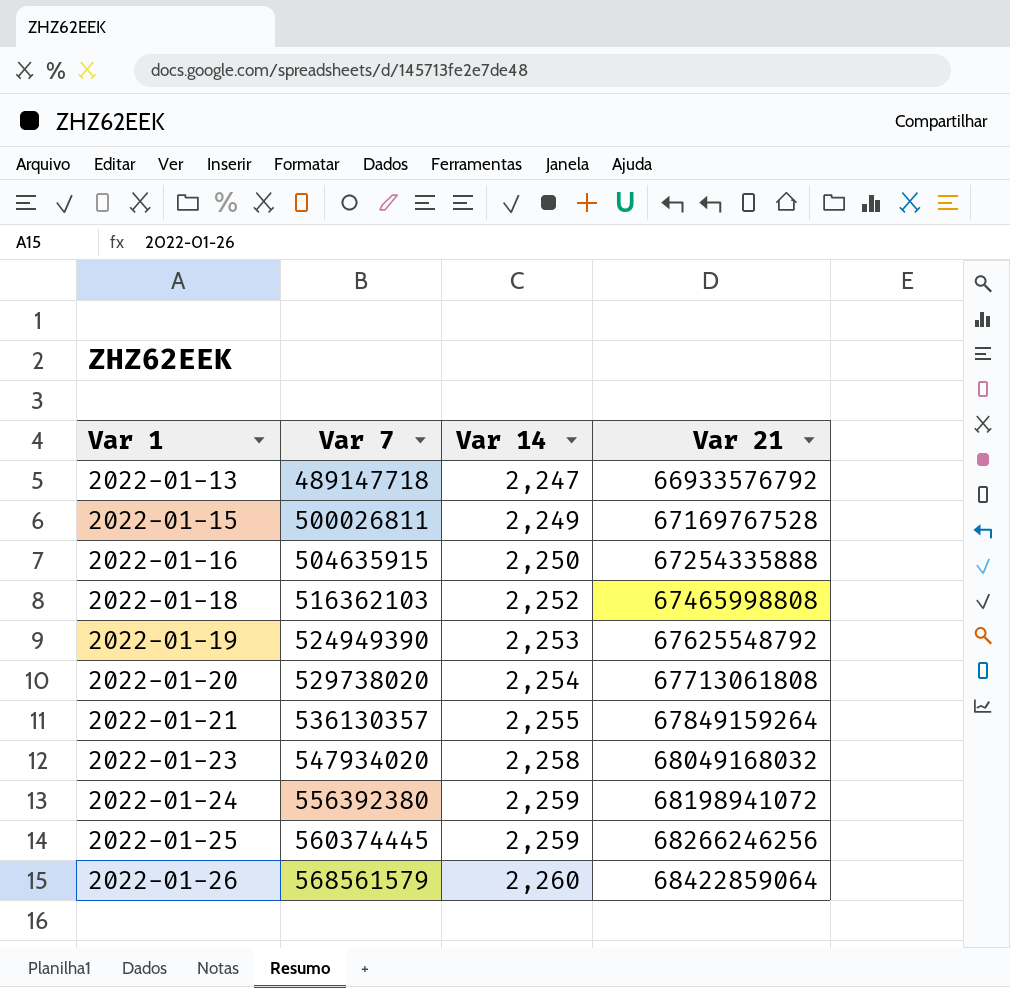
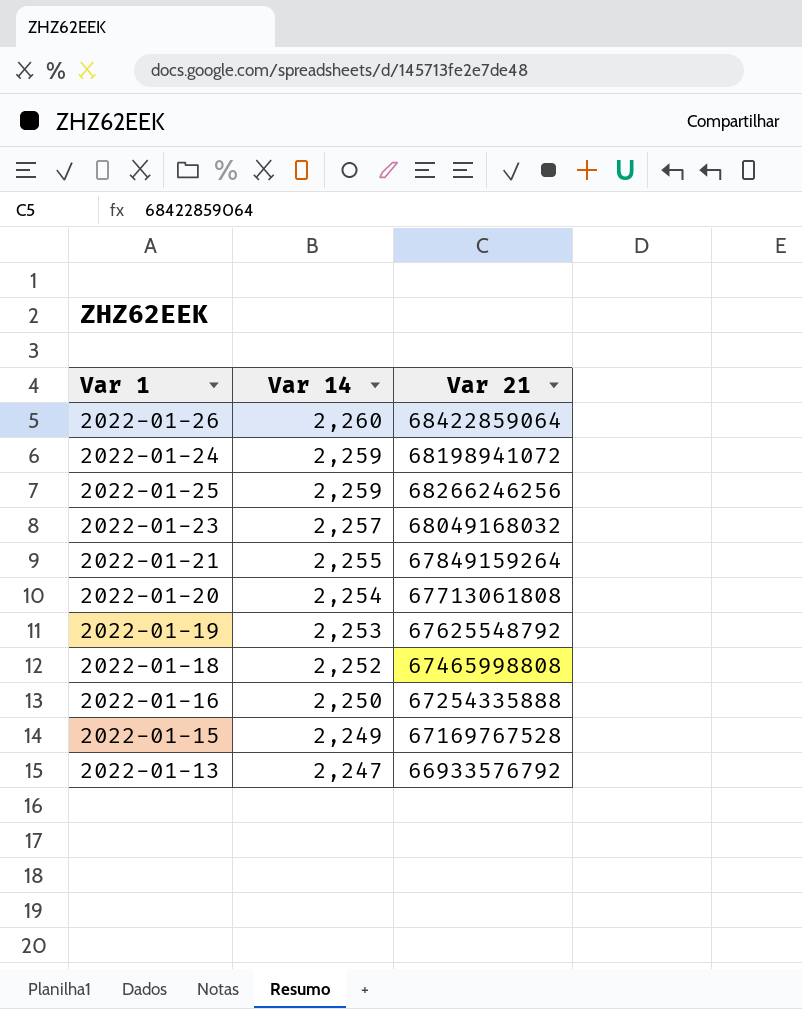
row order: Var 1 ascending -> Var 14 descending
column Var 7 | position: 2 -> none
2022-01-23 | Var 14: 2,258 -> 2,257

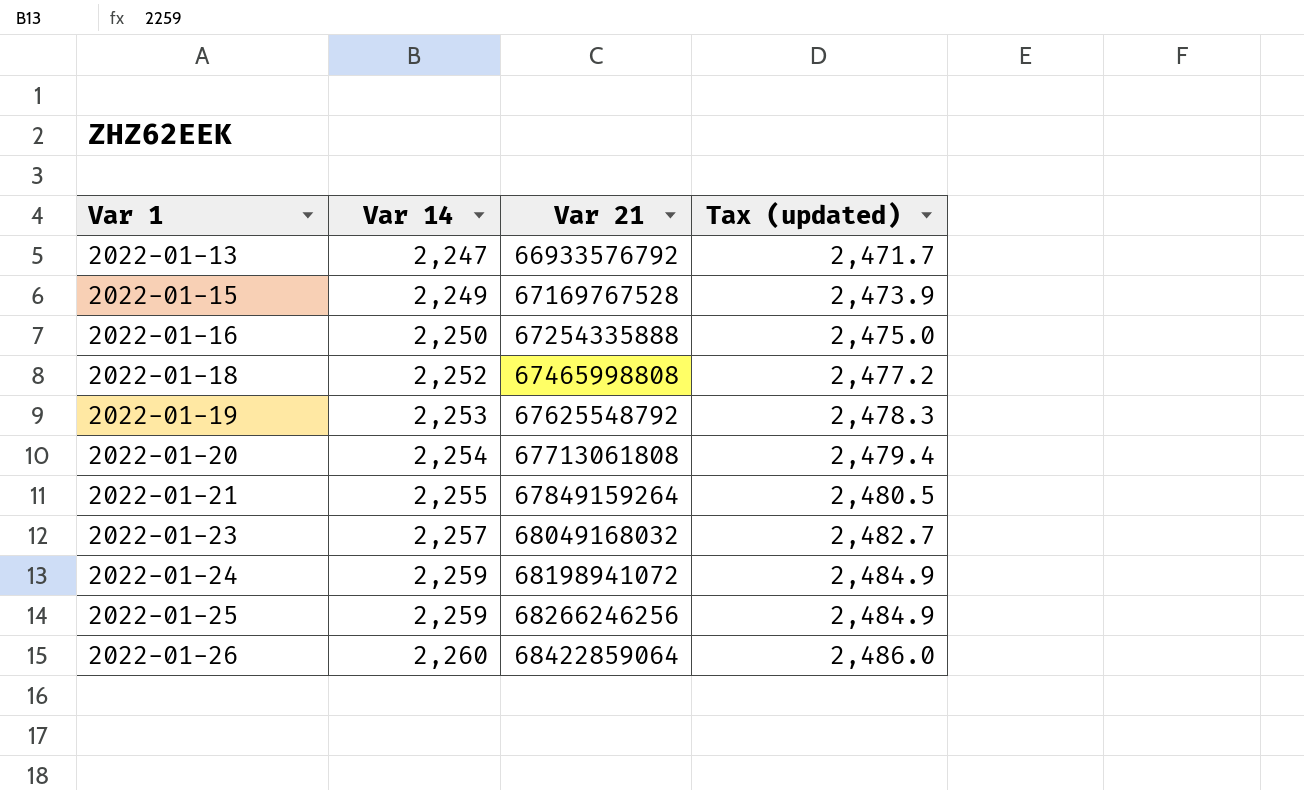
row order: Var 14 descending -> Var 1 ascending
column Tax (updated) | formula: none -> [Var 14] * 1.1

